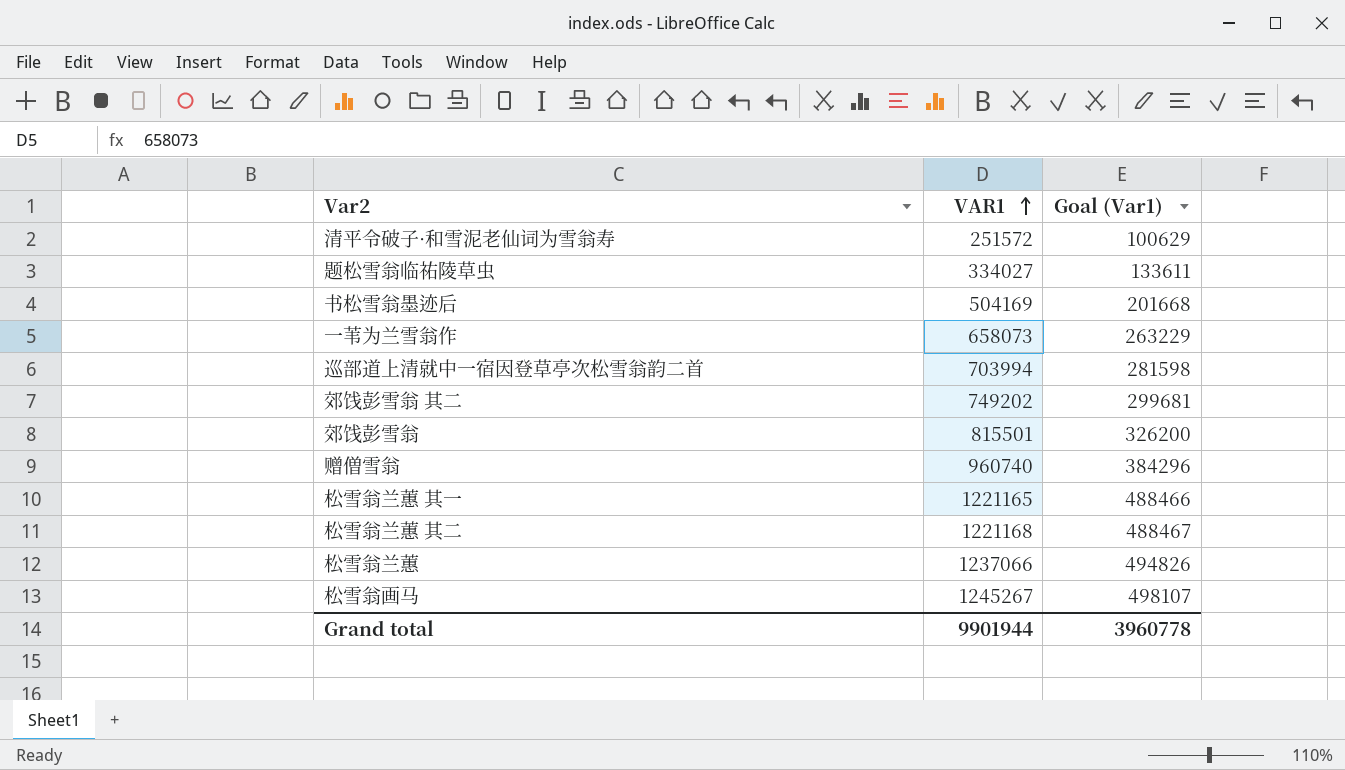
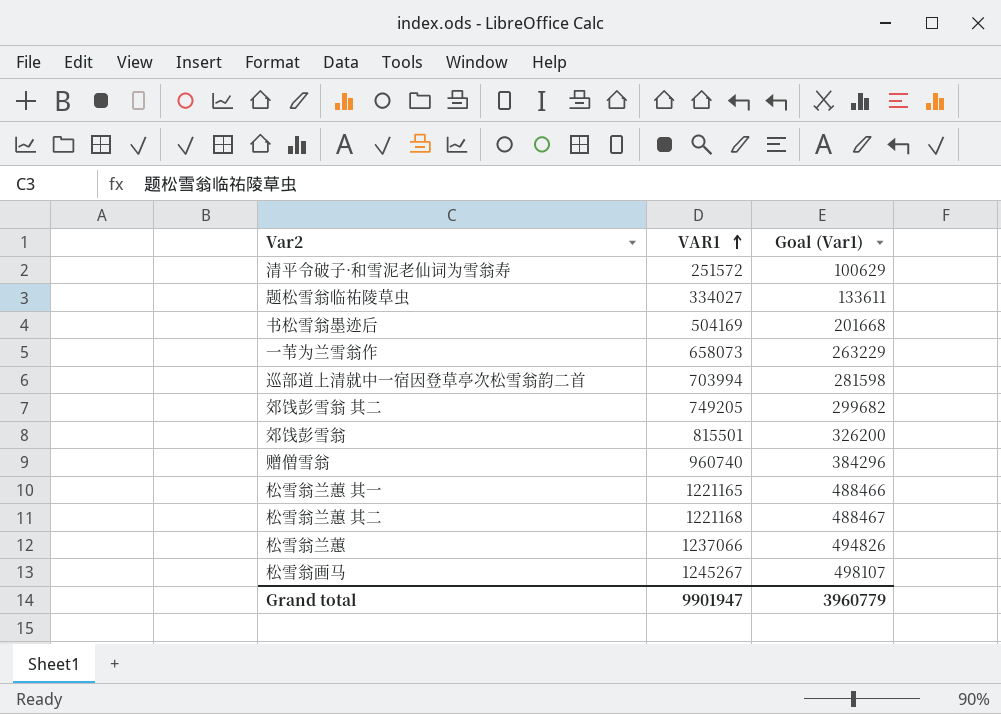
郊饯彭雪翁 其二 | VAR1: 749202 -> 749205
郊饯彭雪翁 其二 | Goal (Var1): 299681 -> 299682
Grand total | VAR1: 9901944 -> 9901947
Grand total | Goal (Var1): 3960778 -> 3960779

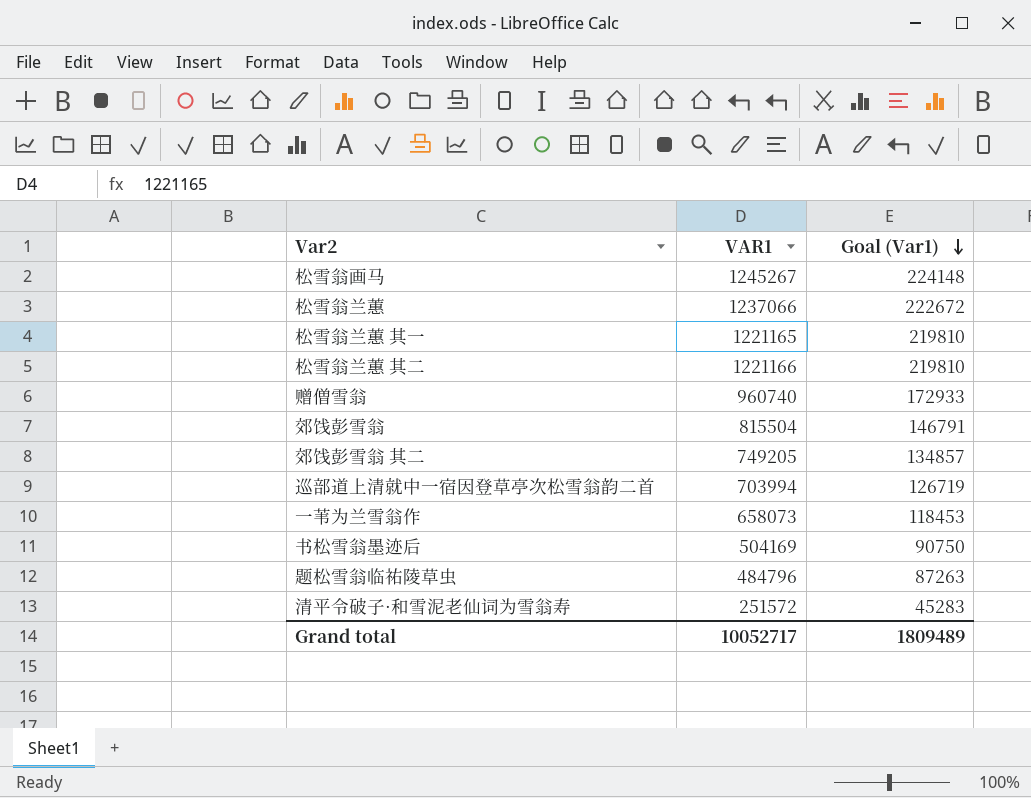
row order: VAR1 ascending -> Goal (Var1) descending
column Goal (Var1) | formula: [VAR1] * 0.4 -> [VAR1] * 0.18
松雪翁兰蕙 其二 | VAR1: 1221168 -> 1221166
郊饯彭雪翁 | VAR1: 815501 -> 815504
题松雪翁临祐陵草虫 | VAR1: 334027 -> 484796
Grand total | VAR1: 9901947 -> 10052717
Grand total | Goal (Var1): 3960779 -> 1809489

